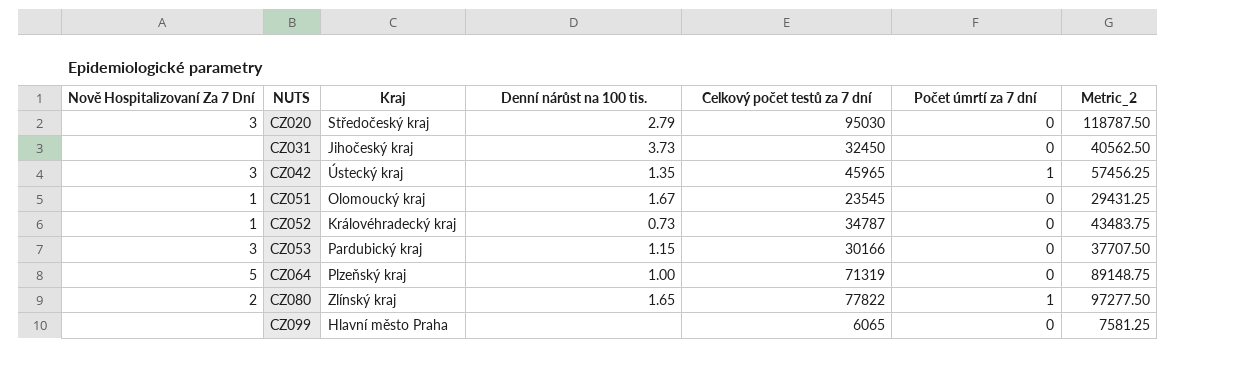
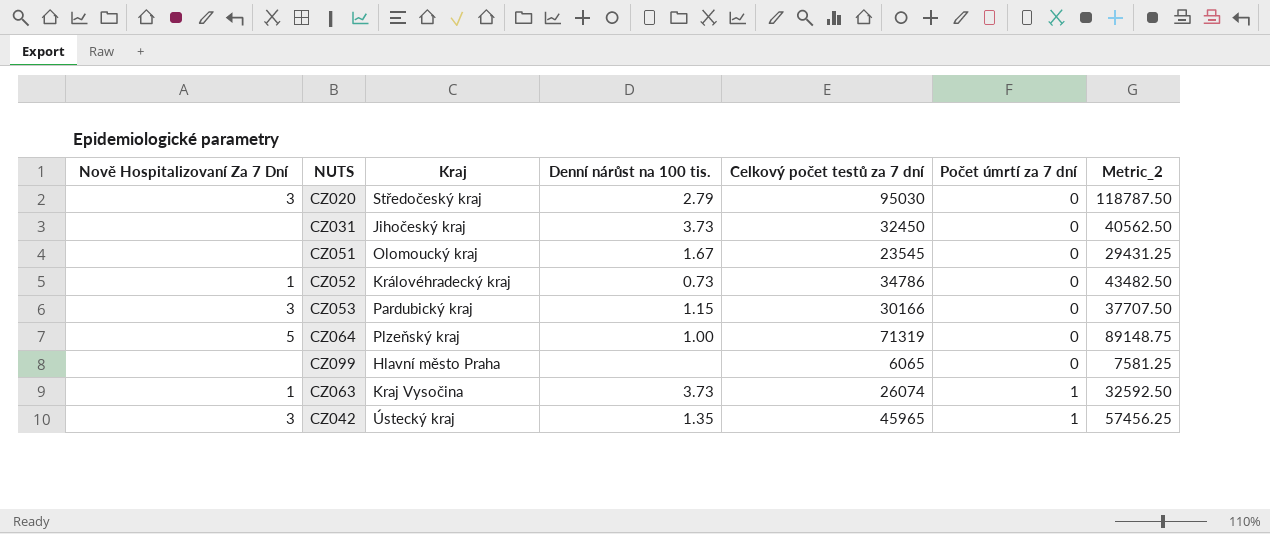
row order: NUTS ascending -> Počet úmrtí za 7 dní ascending
row CZ080: 2 | Zlínský kraj | 1.65 | 77822 | 1 | 97277.50 -> none
CZ051 | Nově Hospitalizovaní Za 7 Dní: 1 -> none
CZ052 | Celkový počet testů za 7 dní: 34787 -> 34786
CZ052 | Metric_2: 43483.75 -> 43482.50
row CZ063: none -> 1 | Kraj Vysočina | 3.73 | 26074 | 1 | 32592.50

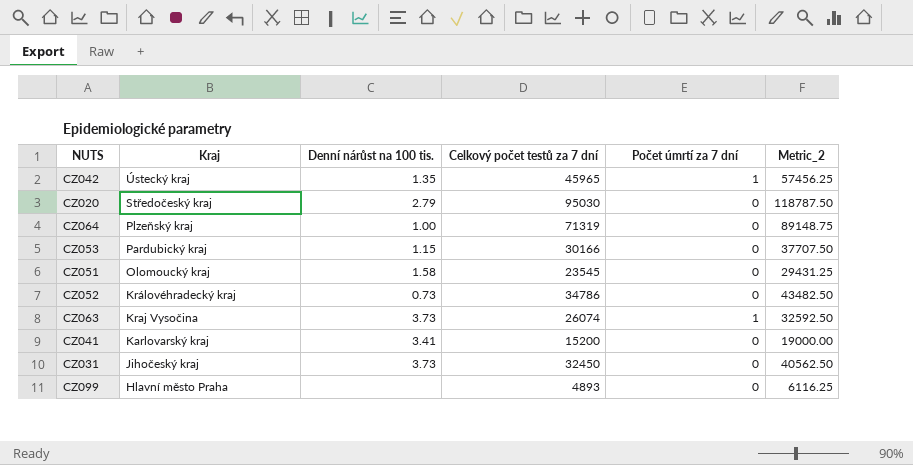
row order: Počet úmrtí za 7 dní ascending -> Kraj descending
column Nově Hospitalizovaní Za 7 Dní | position: 1 -> none
CZ051 | Denní nárůst na 100 tis.: 1.67 -> 1.58
row CZ041: none -> Karlovarský kraj | 3.41 | 15200 | 0 | 19000.00
CZ099 | Celkový počet testů za 7 dní: 6065 -> 4893
CZ099 | Metric_2: 7581.25 -> 6116.25

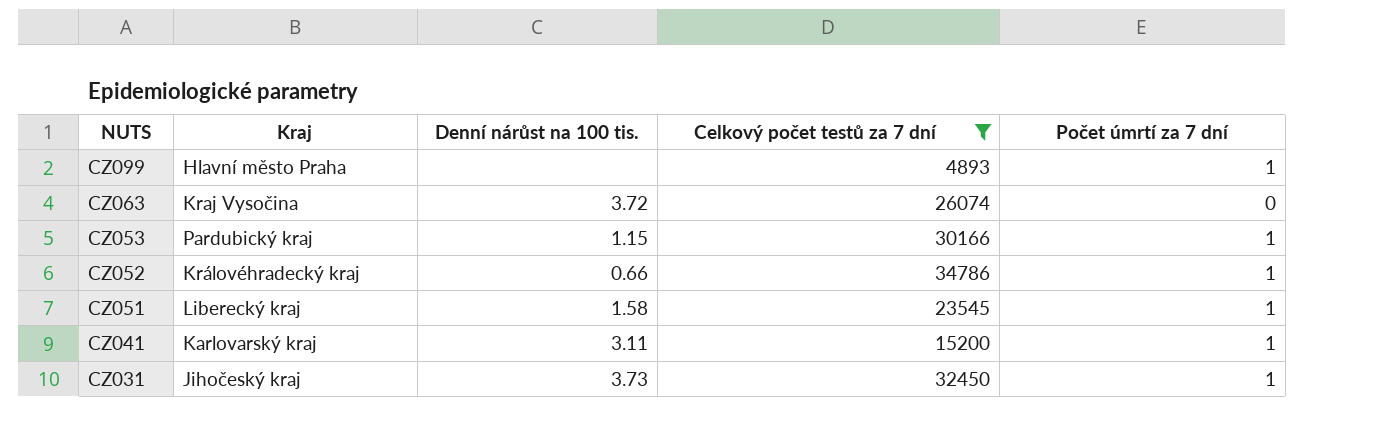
filter: none -> Celkový počet testů za 7 dní <= 34786
row order: Kraj descending -> NUTS descending
column Metric_2 | formula: [Celkový počet testů za 7 dní] * 1.25 -> none
CZ099 | Počet úmrtí za 7 dní: 0 -> 1
CZ063 | Denní nárůst na 100 tis.: 3.73 -> 3.72
CZ063 | Počet úmrtí za 7 dní: 1 -> 0
CZ053 | Počet úmrtí za 7 dní: 0 -> 1
CZ052 | Denní nárůst na 100 tis.: 0.73 -> 0.66
CZ052 | Počet úmrtí za 7 dní: 0 -> 1
CZ051 | Kraj: Olomoucký kraj -> Liberecký kraj
CZ051 | Počet úmrtí za 7 dní: 0 -> 1
CZ041 | Denní nárůst na 100 tis.: 3.41 -> 3.11
CZ041 | Počet úmrtí za 7 dní: 0 -> 1
CZ031 | Počet úmrtí za 7 dní: 0 -> 1

